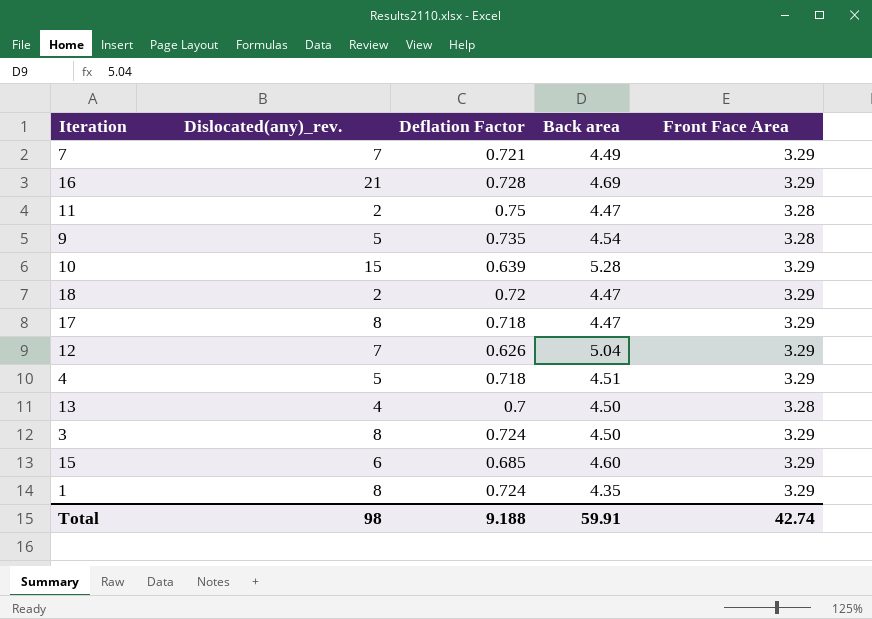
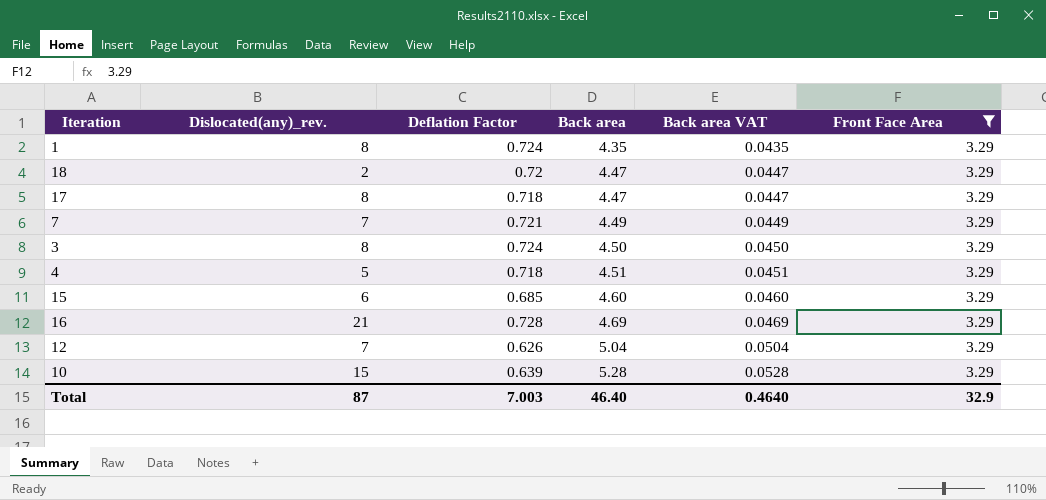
filter: none -> Front Face Area = 3.29
row order: none -> Back area ascending
column Back area VAT | formula: none -> [Back area] * 0.01
Total | Dislocated(any)_rev.: 98 -> 87
Total | Deflation Factor: 9.188 -> 7.003
Total | Back area: 59.91 -> 46.40
Total | Front Face Area: 42.74 -> 32.9

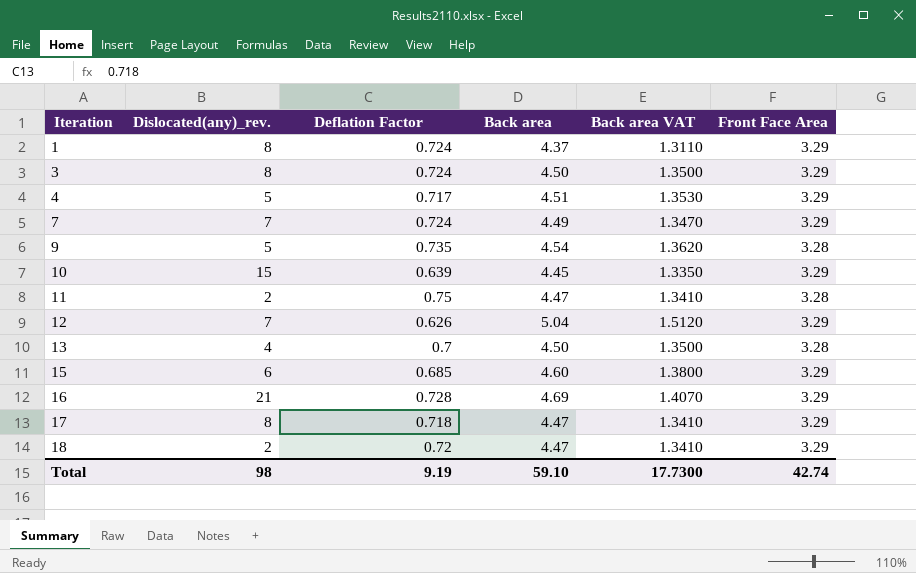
filter: Front Face Area = 3.29 -> none
row order: Back area ascending -> Iteration ascending
column Back area VAT | formula: [Back area] * 0.01 -> [Back area] * 0.3
1 | Back area: 4.35 -> 4.37
4 | Deflation Factor: 0.718 -> 0.717
7 | Deflation Factor: 0.721 -> 0.724
10 | Back area: 5.28 -> 4.45
Total | Dislocated(any)_rev.: 87 -> 98
Total | Deflation Factor: 7.003 -> 9.19
Total | Back area: 46.40 -> 59.10
Total | Back area VAT: 0.4640 -> 17.7300
Total | Front Face Area: 32.9 -> 42.74

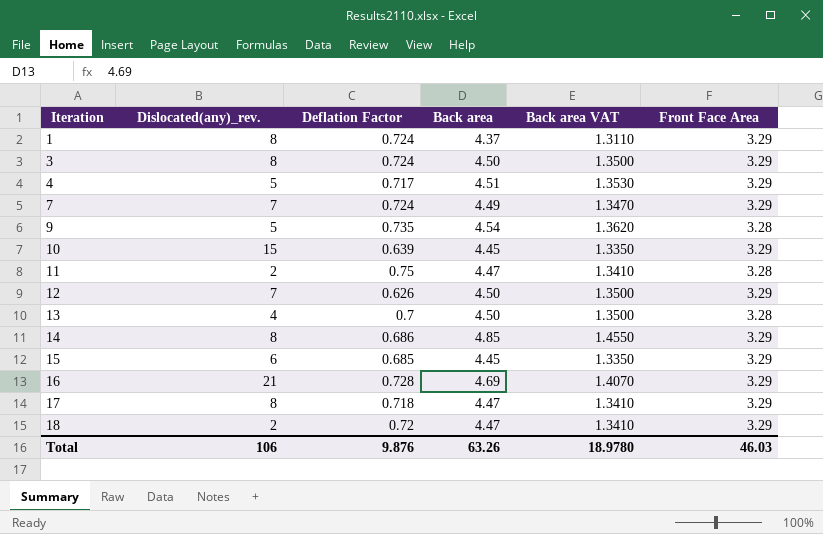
12 | Back area: 5.04 -> 4.50
12 | Back area VAT: 1.5120 -> 1.3500
row 14: none -> 8 | 0.686 | 4.85 | 1.4550 | 3.29
15 | Back area: 4.60 -> 4.45
15 | Back area VAT: 1.3800 -> 1.3350
Total | Dislocated(any)_rev.: 98 -> 106
Total | Deflation Factor: 9.19 -> 9.876
Total | Back area: 59.10 -> 63.26
Total | Back area VAT: 17.7300 -> 18.9780
Total | Front Face Area: 42.74 -> 46.03

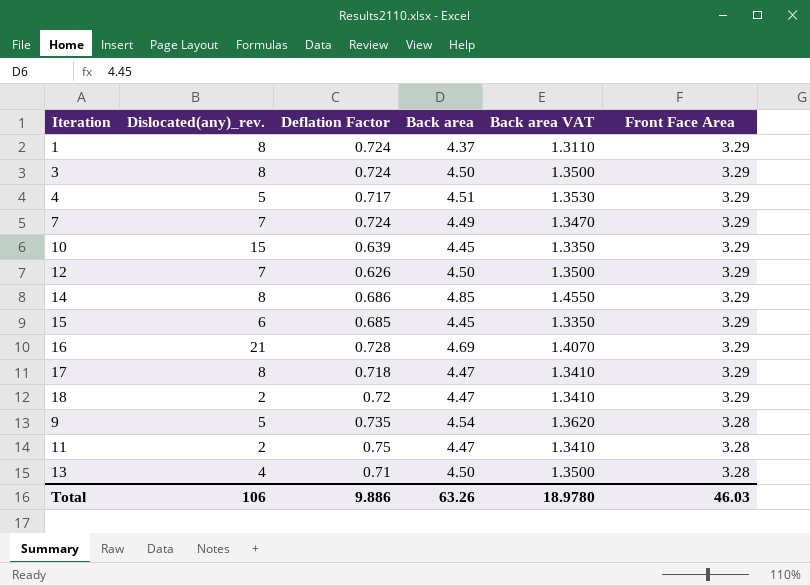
row order: Iteration ascending -> Front Face Area descending
13 | Deflation Factor: 0.7 -> 0.71
Total | Deflation Factor: 9.876 -> 9.886

